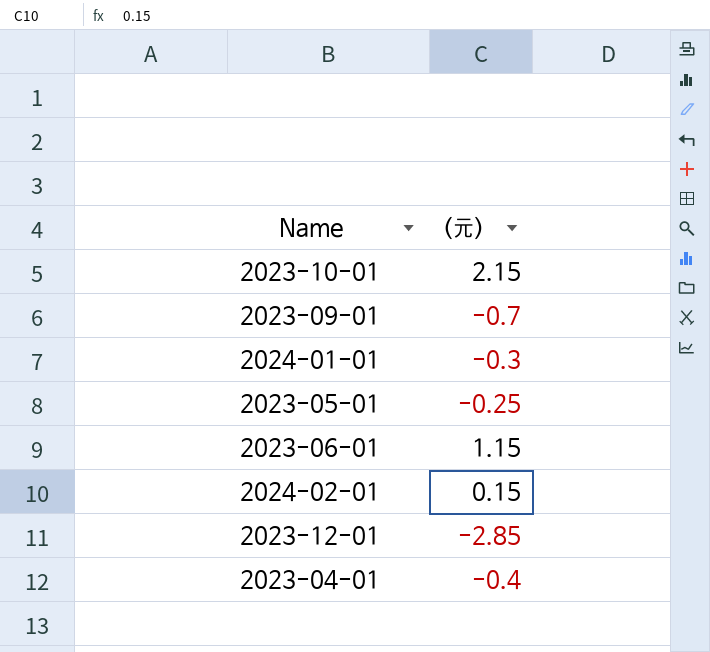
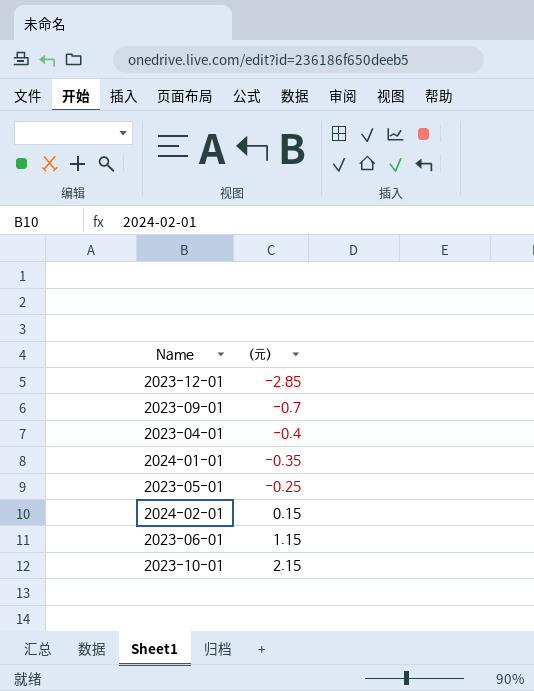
row order: none -> (元) ascending
2024-01-01 | (元): -0.3 -> -0.35

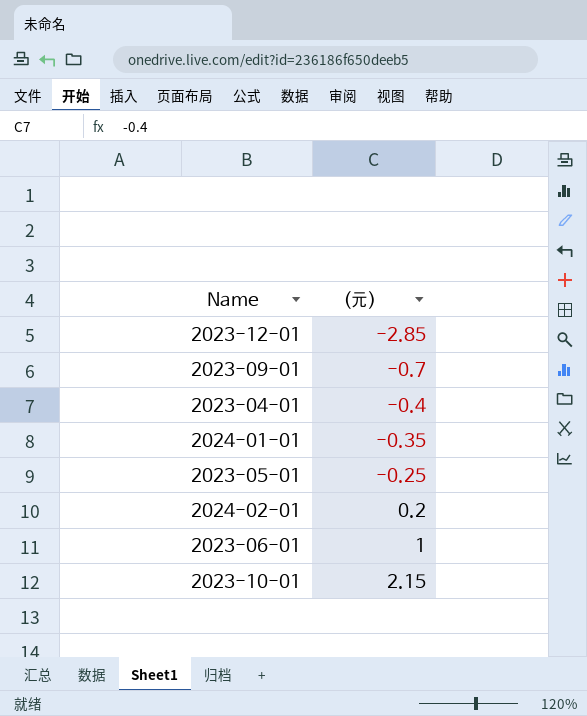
2024-02-01 | (元): 0.15 -> 0.2
2023-06-01 | (元): 1.15 -> 1

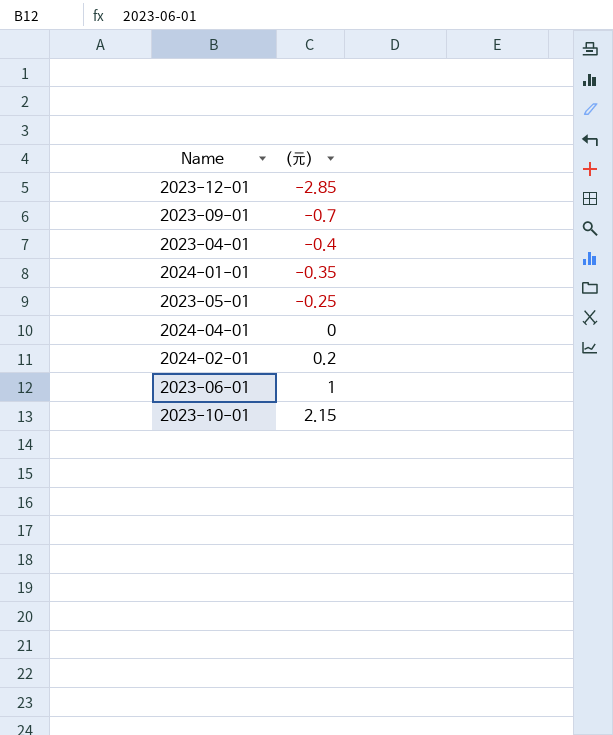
row 2024-04-01: none -> 0

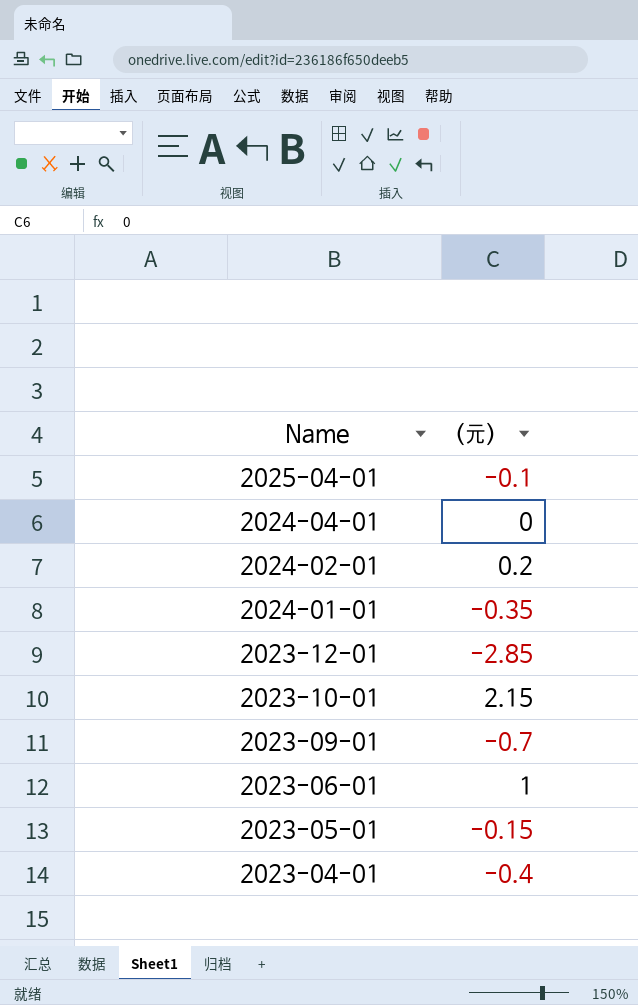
row order: (元) ascending -> Name descending
row 2025-04-01: none -> -0.1
2023-05-01 | (元): -0.25 -> -0.15

